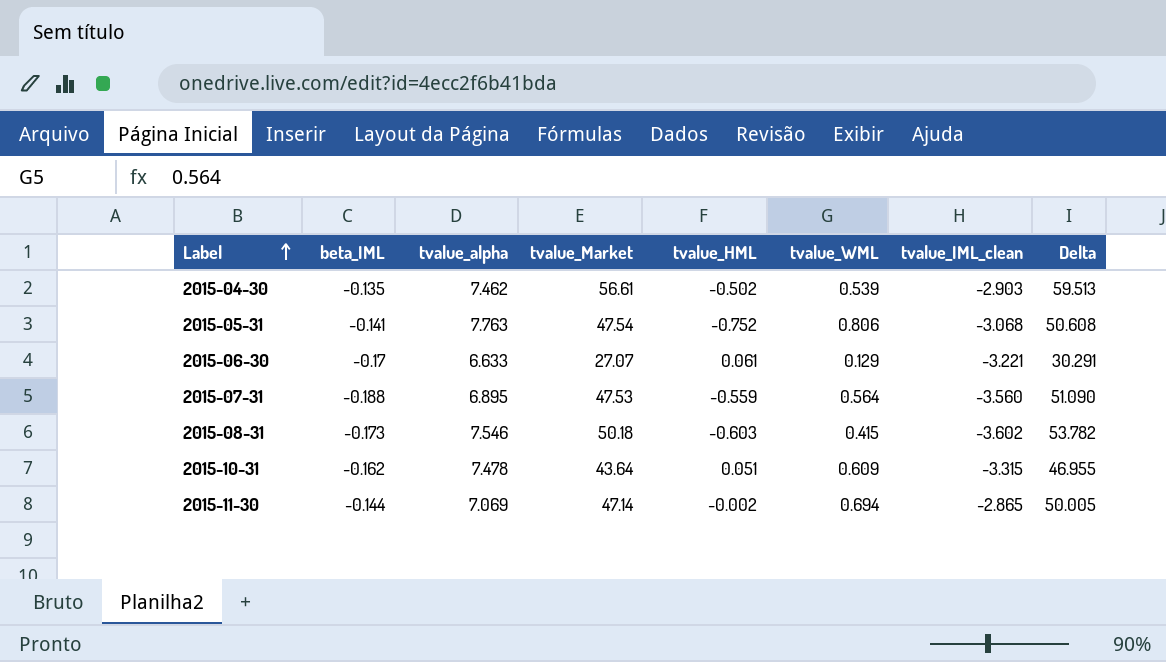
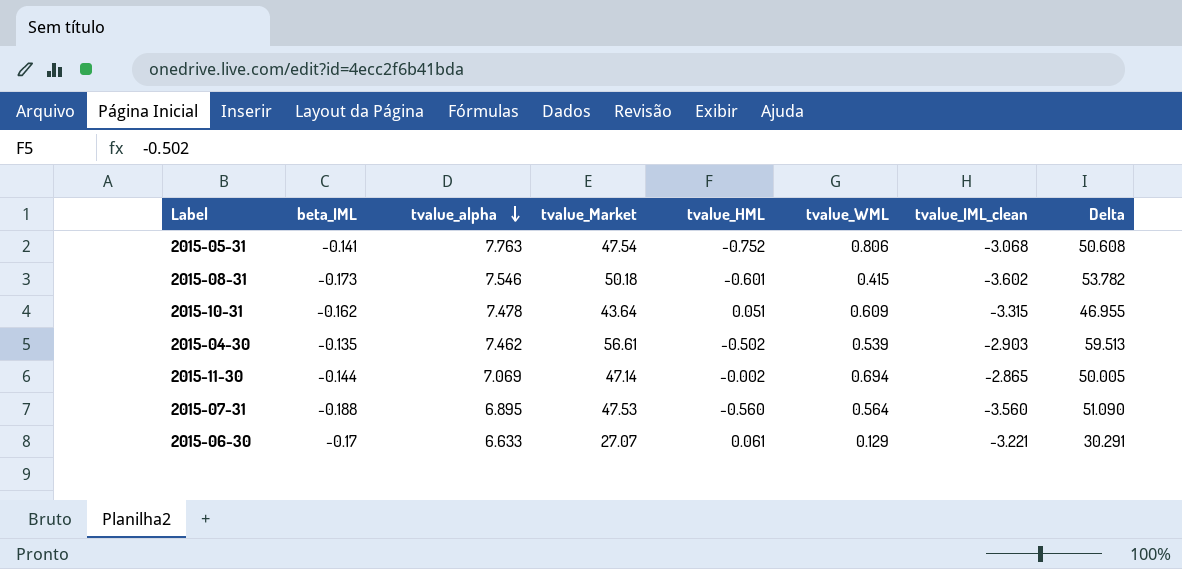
row order: Label ascending -> tvalue_alpha descending
2015-08-31 | tvalue_HML: -0.603 -> -0.601
2015-07-31 | tvalue_HML: -0.559 -> -0.560

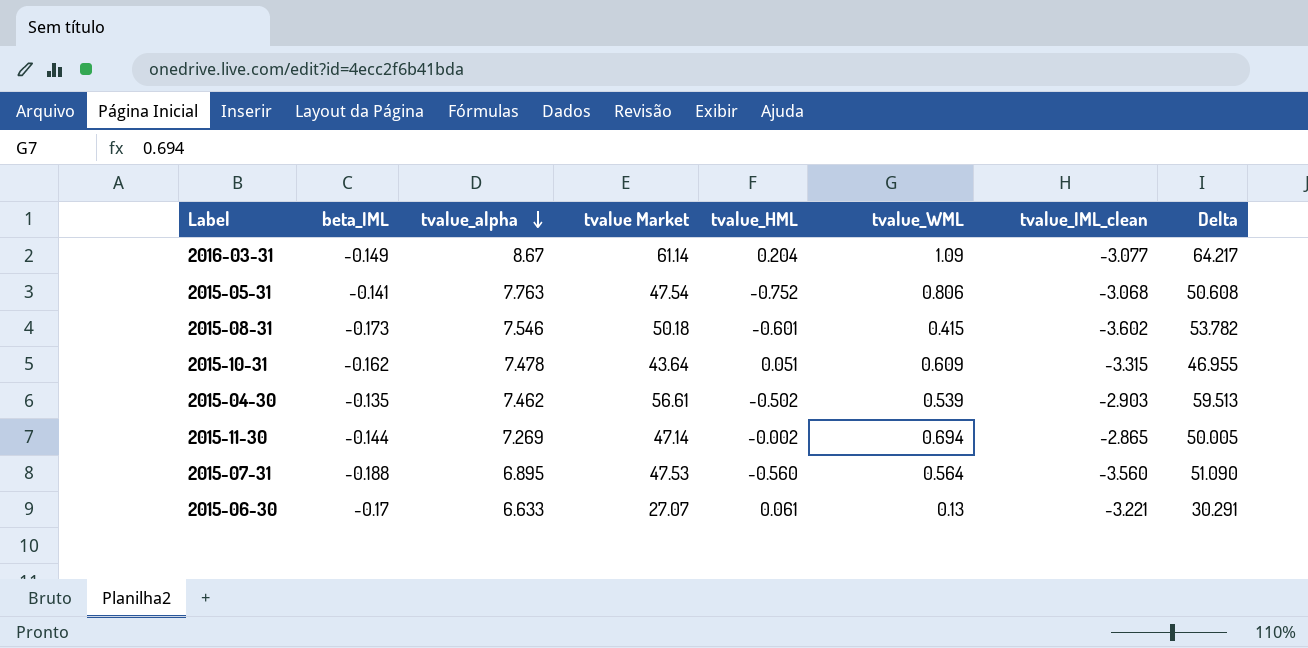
column name: tvalue_Market -> tvalue Market
row 2016-03-31: none -> -0.149 | 8.67 | 61.14 | 0.204 | 1.09 | -3.077 | 64.217
2015-11-30 | tvalue_alpha: 7.069 -> 7.269
2015-06-30 | tvalue_WML: 0.129 -> 0.13

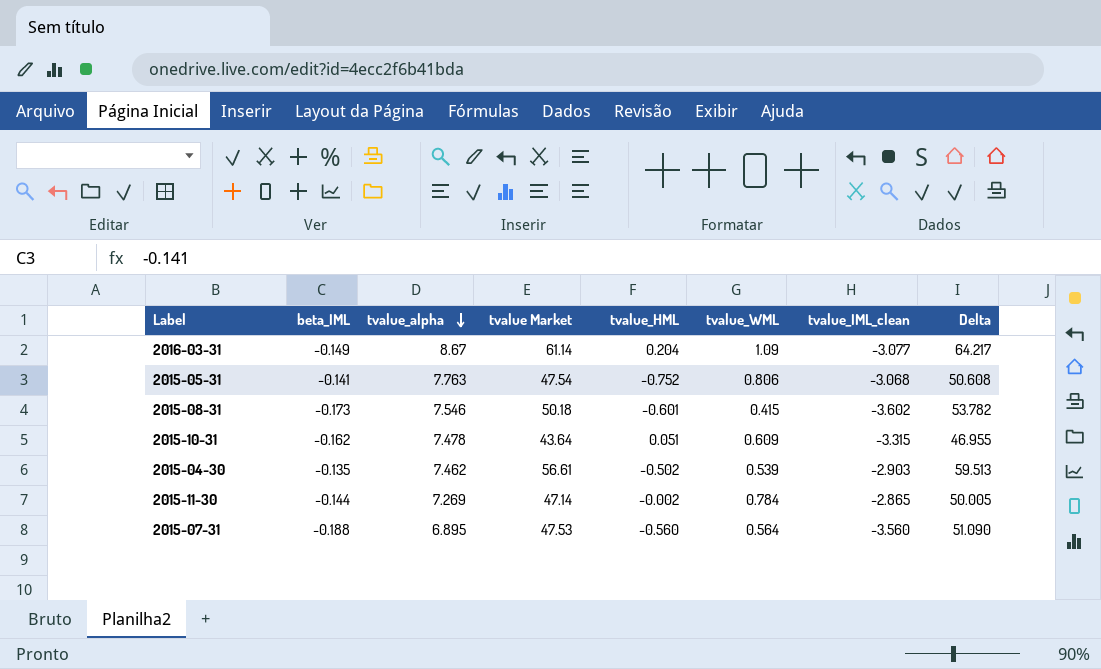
row 2015-06-30: -0.17 | 6.633 | 27.07 | 0.061 | 0.13 | -3.221 | 30.291 -> none
2015-11-30 | tvalue_WML: 0.694 -> 0.784

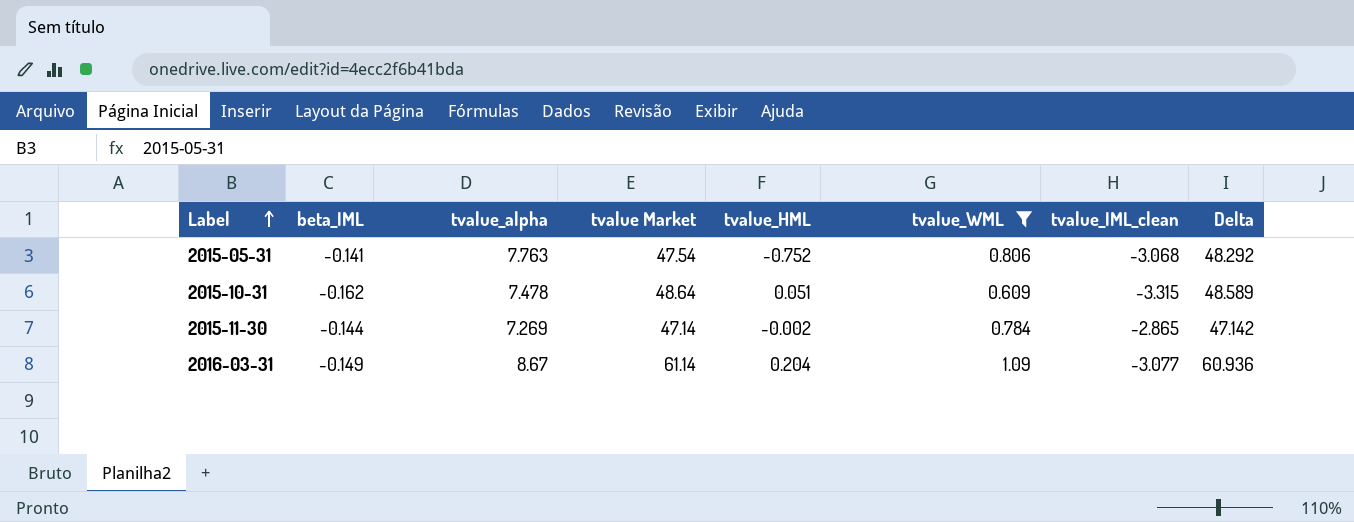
filter: none -> tvalue_WML >= 0.609
row order: tvalue_alpha descending -> Label ascending
column Delta | formula: [tvalue Market] - [tvalue_IML_clean] -> [tvalue Market] - [tvalue_HML]
2015-10-31 | tvalue Market: 43.64 -> 48.64

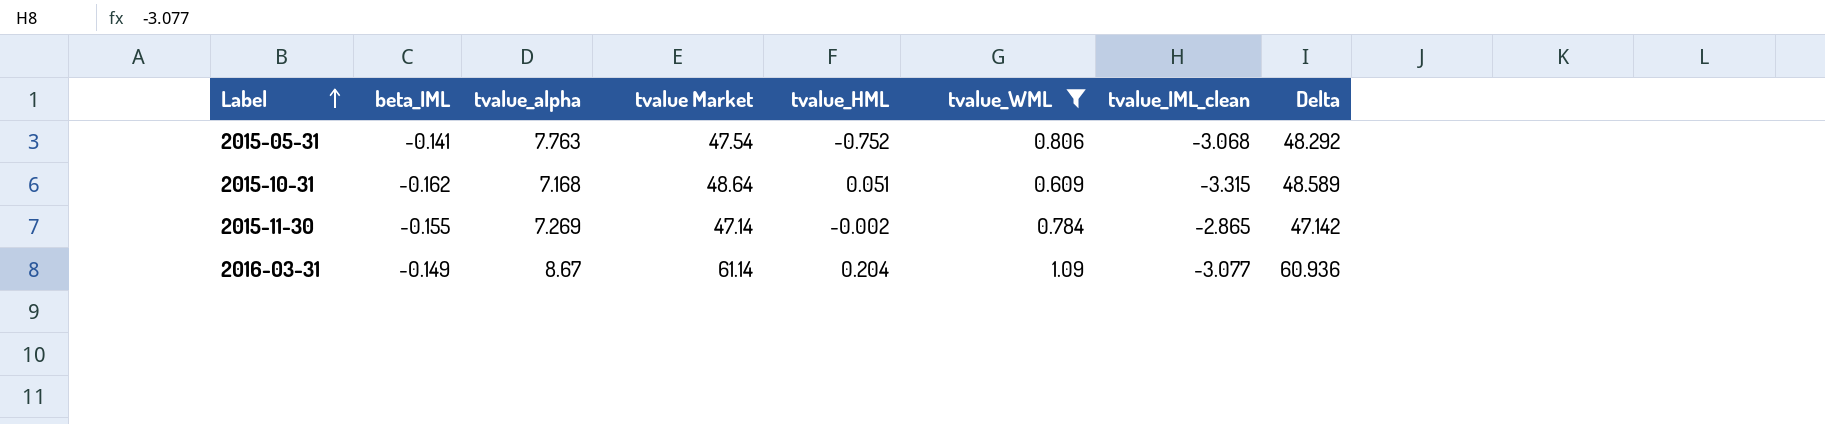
2015-10-31 | tvalue_alpha: 7.478 -> 7.168
2015-11-30 | beta_IML: -0.144 -> -0.155

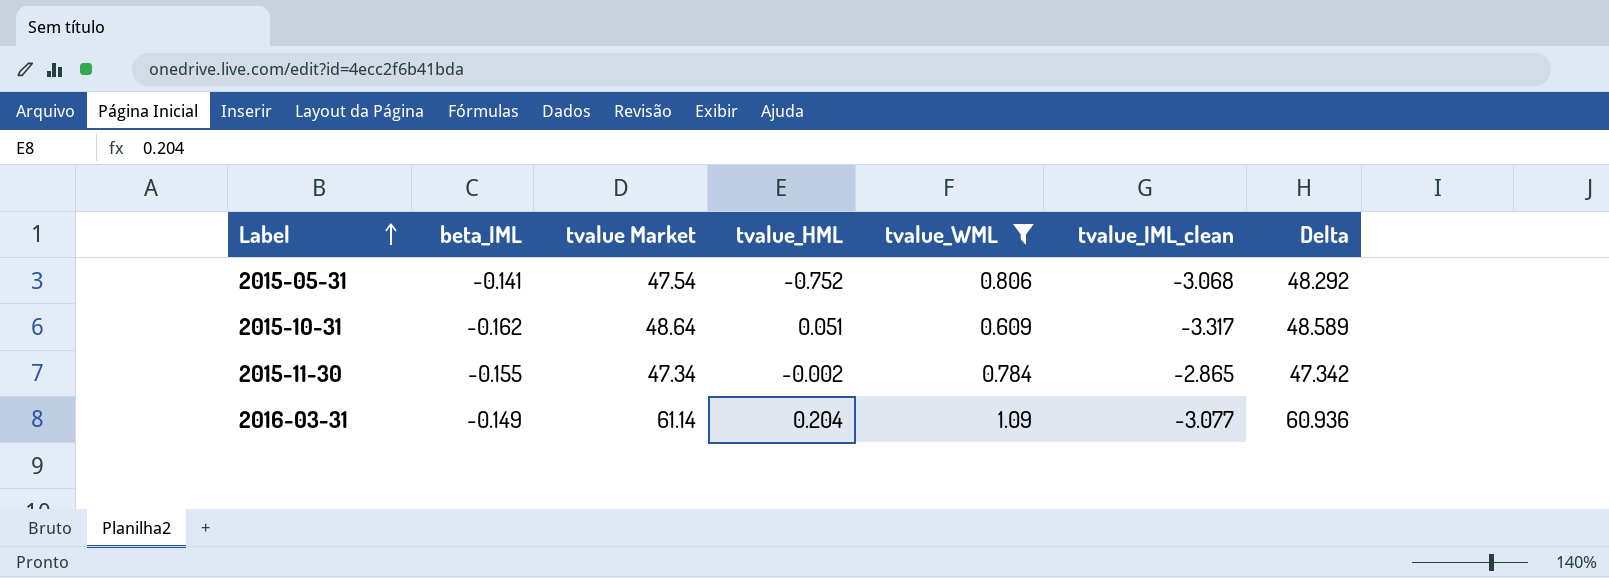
column tvalue_alpha | position: 3 -> none
2015-10-31 | tvalue_IML_clean: -3.315 -> -3.317
2015-11-30 | tvalue Market: 47.14 -> 47.34
2015-11-30 | Delta: 47.142 -> 47.342

